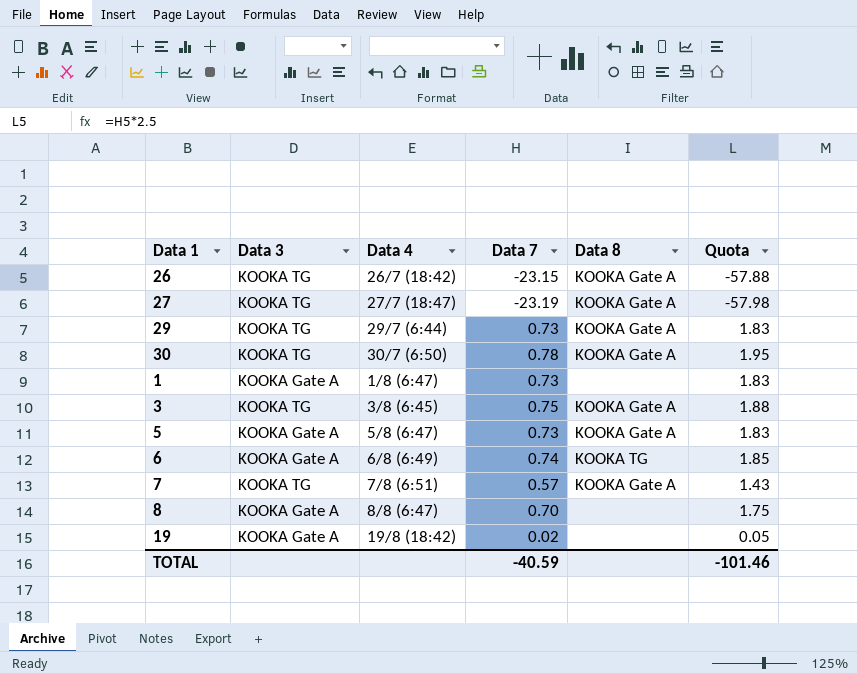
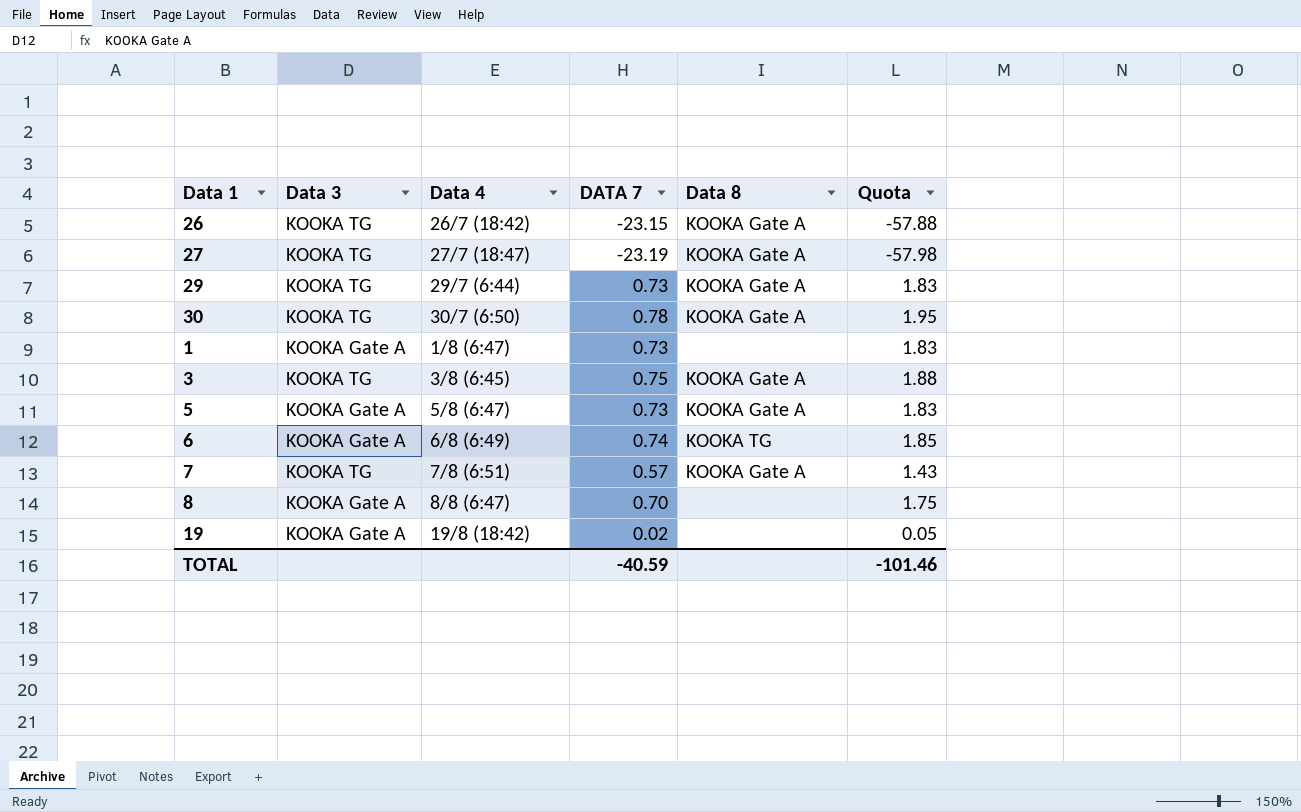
column name: Data 7 -> DATA 7

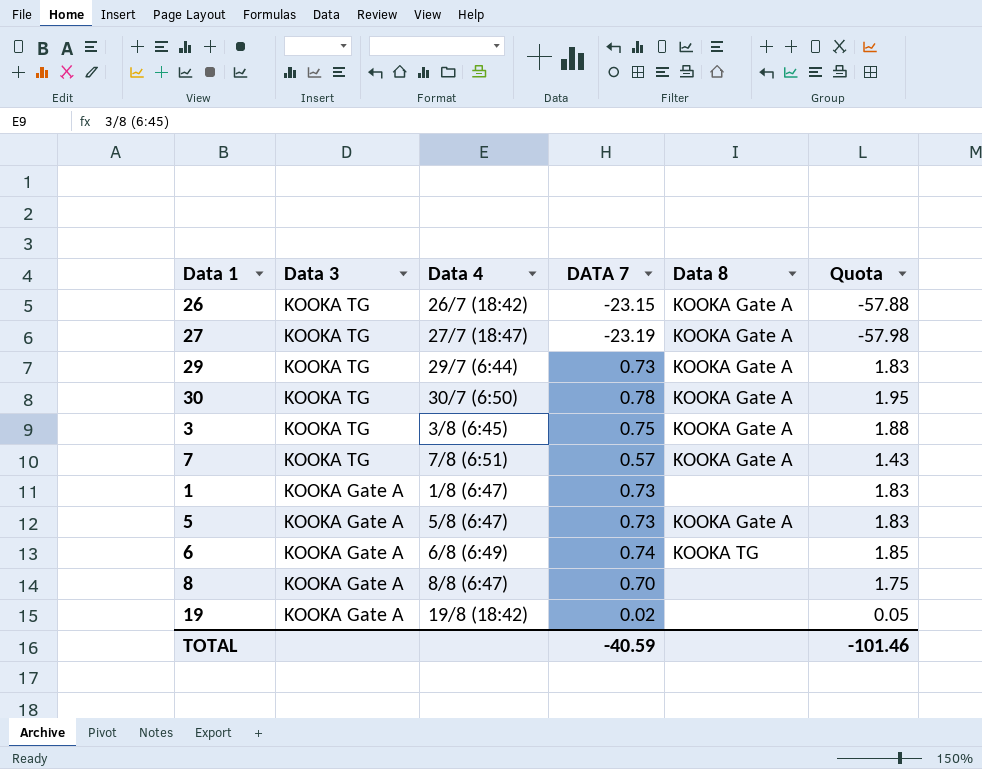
row order: none -> Data 3 descending

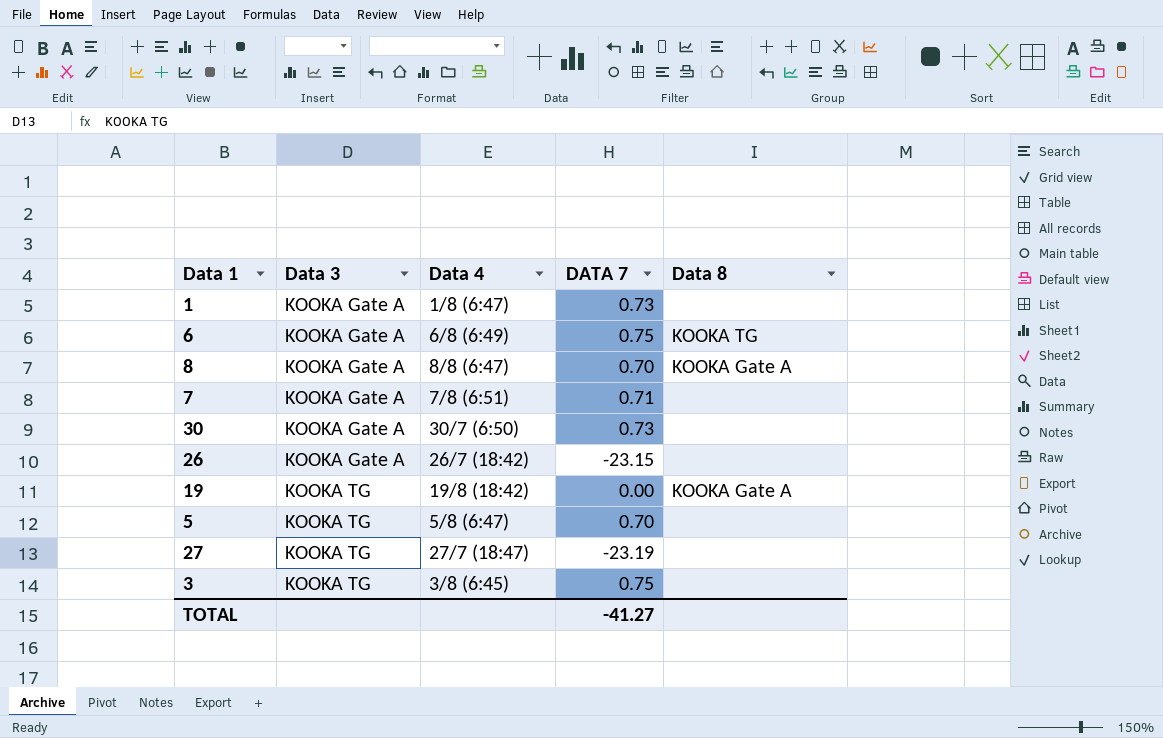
row order: Data 3 descending -> Data 3 ascending
column Quota | formula: [DATA 7] * 2.5 -> none
row 29: KOOKA TG | 29/7 (6:44) | 0.73 | KOOKA Gate A | 1.83 -> none
6 | DATA 7: 0.74 -> 0.75
8 | Data 8: none -> KOOKA Gate A
7 | Data 3: KOOKA TG -> KOOKA Gate A
7 | DATA 7: 0.57 -> 0.71
7 | Data 8: KOOKA Gate A -> none
30 | Data 3: KOOKA TG -> KOOKA Gate A
30 | DATA 7: 0.78 -> 0.73
30 | Data 8: KOOKA Gate A -> none
26 | Data 3: KOOKA TG -> KOOKA Gate A
26 | Data 8: KOOKA Gate A -> none
19 | Data 3: KOOKA Gate A -> KOOKA TG
19 | DATA 7: 0.02 -> 0.00
19 | Data 8: none -> KOOKA Gate A
5 | Data 3: KOOKA Gate A -> KOOKA TG
5 | DATA 7: 0.73 -> 0.70
5 | Data 8: KOOKA Gate A -> none
27 | Data 8: KOOKA Gate A -> none
3 | Data 8: KOOKA Gate A -> none
TOTAL | DATA 7: -40.59 -> -41.27

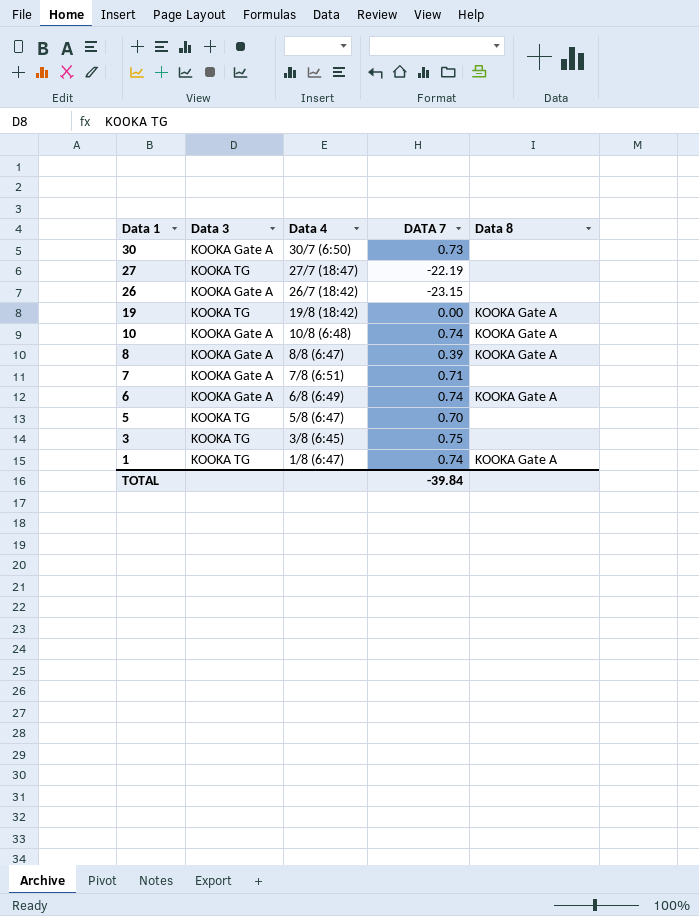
row order: Data 3 ascending -> Data 1 descending
27 | DATA 7: -23.19 -> -22.19
row 10: none -> KOOKA Gate A | 10/8 (6:48) | 0.74 | KOOKA Gate A
8 | DATA 7: 0.70 -> 0.39
6 | DATA 7: 0.75 -> 0.74
6 | Data 8: KOOKA TG -> KOOKA Gate A
1 | Data 3: KOOKA Gate A -> KOOKA TG
1 | DATA 7: 0.73 -> 0.74
1 | Data 8: none -> KOOKA Gate A
TOTAL | DATA 7: -41.27 -> -39.84

